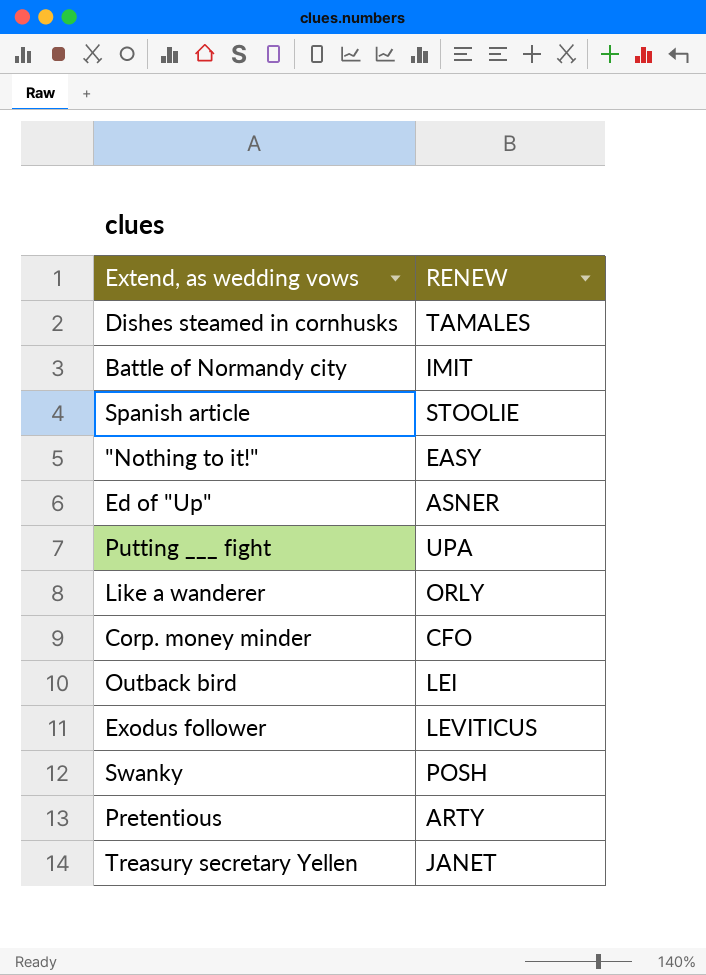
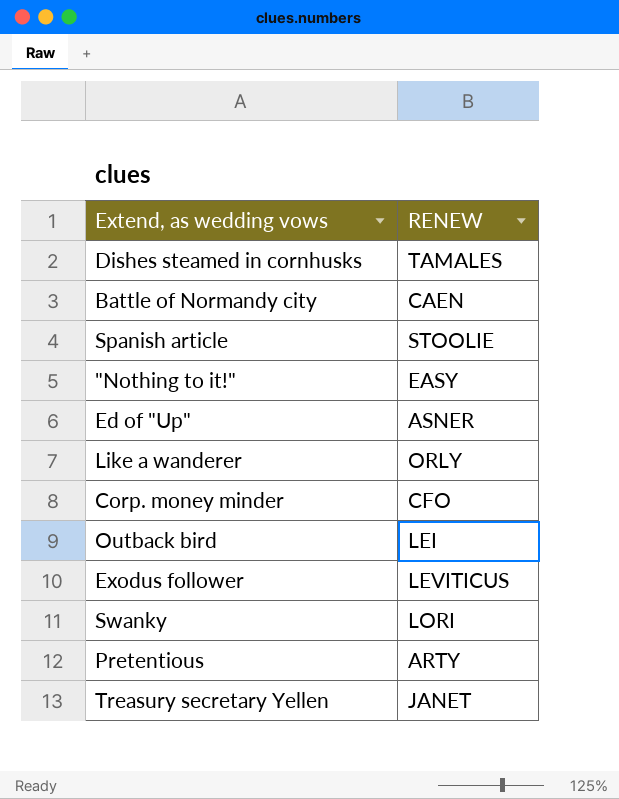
row Putting ___ fight: UPA -> none
Battle of Normandy city | RENEW: IMIT -> CAEN
Swanky | RENEW: POSH -> LORI

